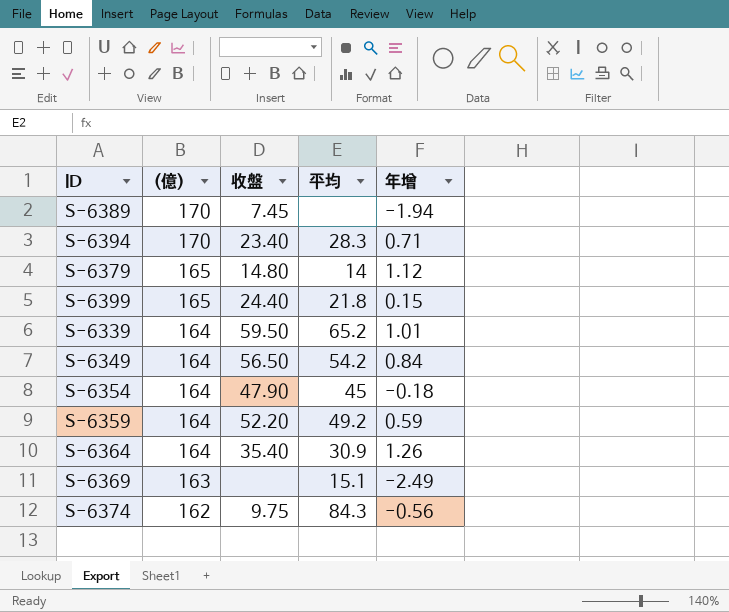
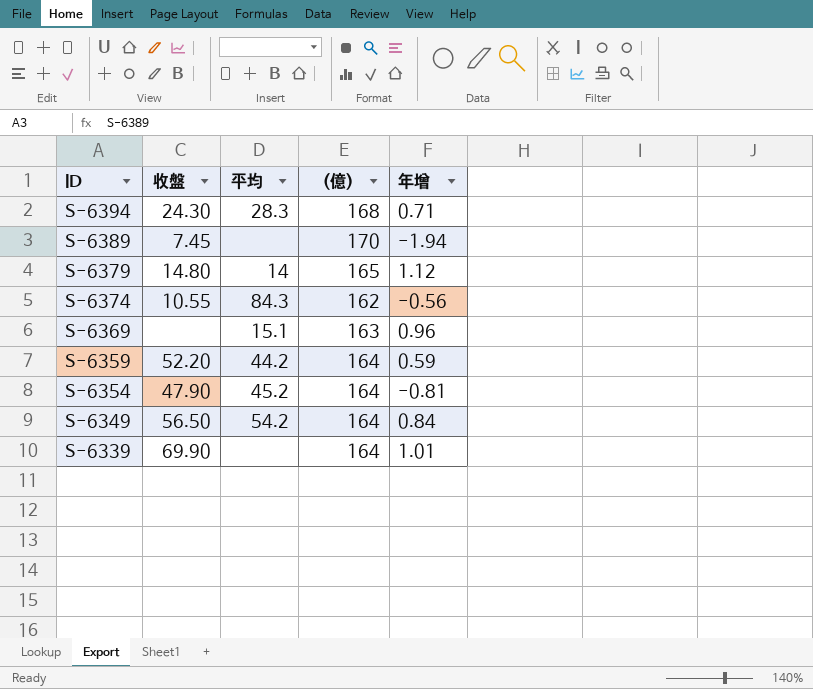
row order: (億) descending -> ID descending
column (億) | position: 2 -> 4
row S-6399: 165 | 24.40 | 21.8 | 0.15 -> none
row S-6364: 164 | 35.40 | 30.9 | 1.26 -> none
S-6394 | 收盤: 23.40 -> 24.30
S-6394 | (億): 170 -> 168
S-6374 | 收盤: 9.75 -> 10.55
S-6369 | 年增: -2.49 -> 0.96
S-6359 | 平均: 49.2 -> 44.2
S-6354 | 平均: 45 -> 45.2
S-6354 | 年增: -0.18 -> -0.81
S-6339 | 收盤: 59.50 -> 69.90
S-6339 | 平均: 65.2 -> none

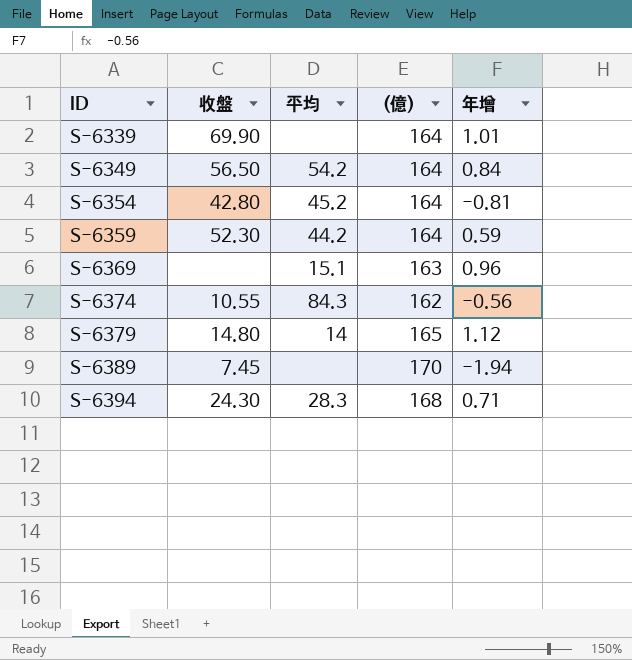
row order: ID descending -> ID ascending
S-6354 | 收盤: 47.90 -> 42.80
S-6359 | 收盤: 52.20 -> 52.30

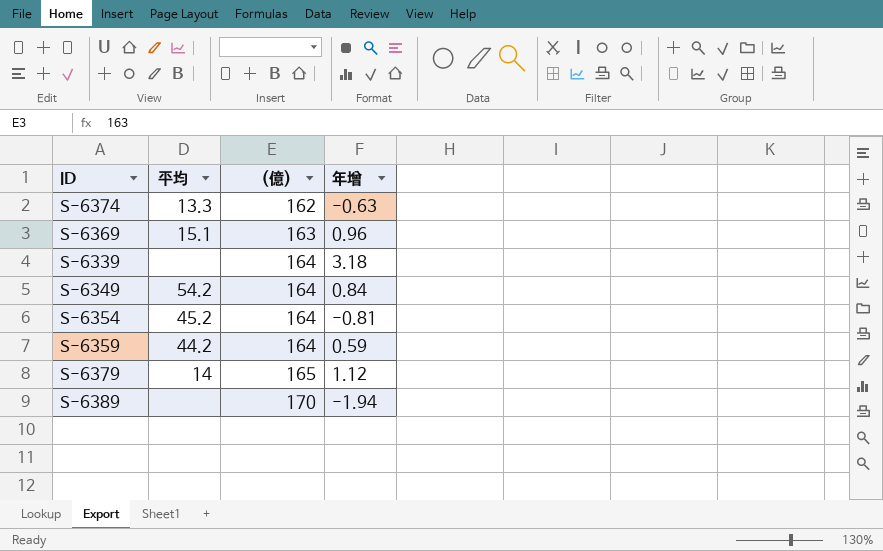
row order: ID ascending -> (億) ascending
column 收盤 | position: 2 -> none
row S-6394: 24.30 | 28.3 | 168 | 0.71 -> none
S-6374 | 平均: 84.3 -> 13.3
S-6374 | 年增: -0.56 -> -0.63
S-6339 | 年增: 1.01 -> 3.18

